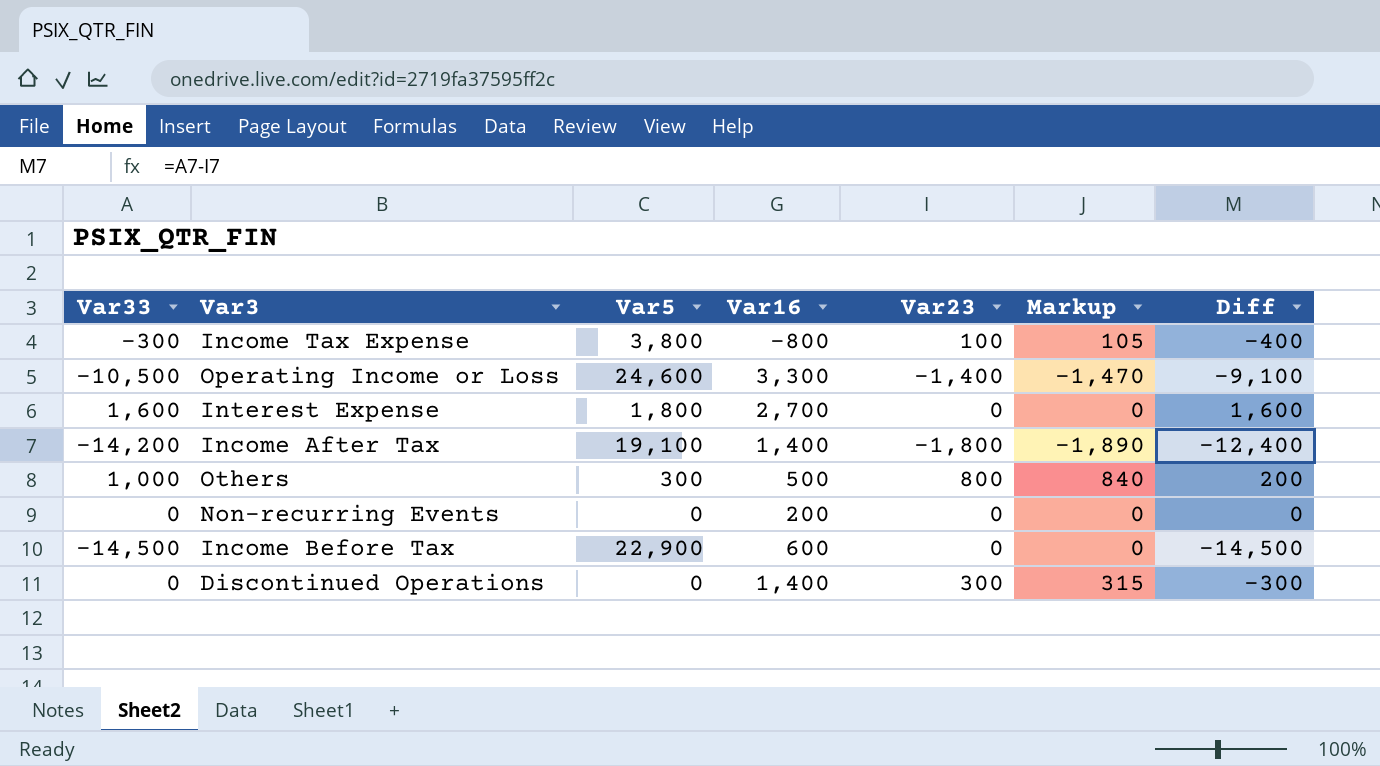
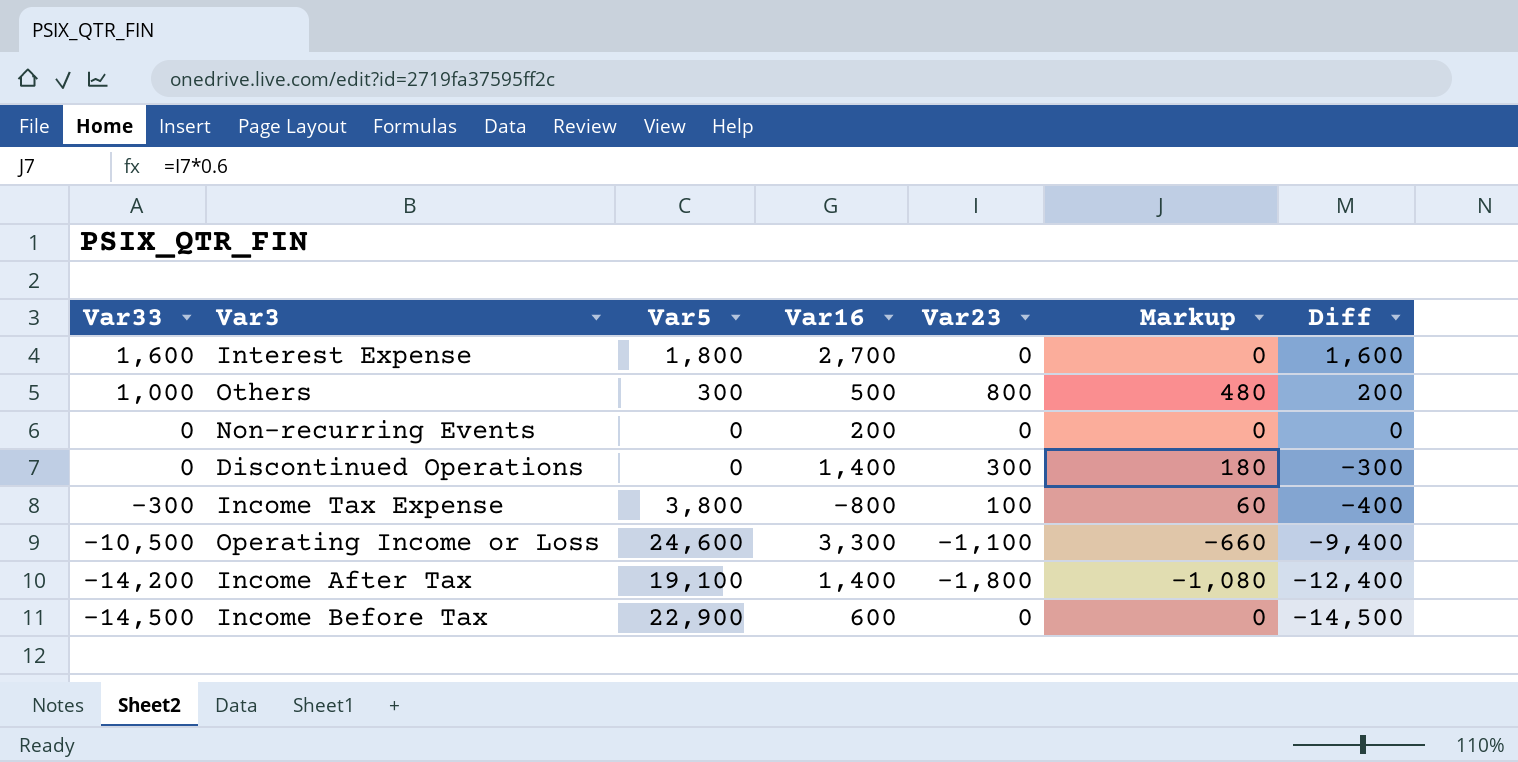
row order: none -> Var33 descending
column Markup | formula: [Var23] * 1.05 -> [Var23] * 0.6
Operating Income or Loss | Var23: -1,400 -> -1,100
Operating Income or Loss | Diff: -9,100 -> -9,400

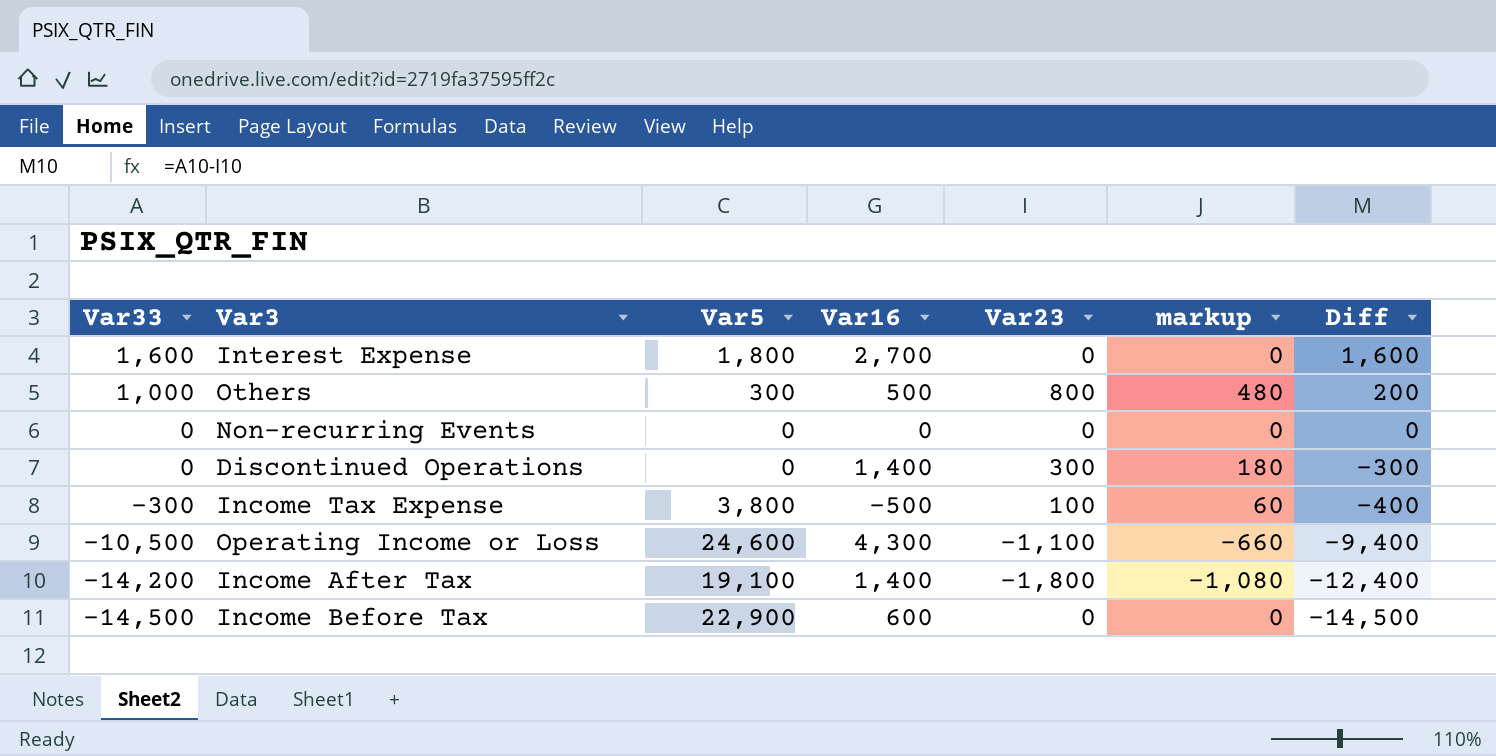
column name: Markup -> markup
Non-recurring Events | Var16: 200 -> 0
Income Tax Expense | Var16: -800 -> -500
Operating Income or Loss | Var16: 3,300 -> 4,300

